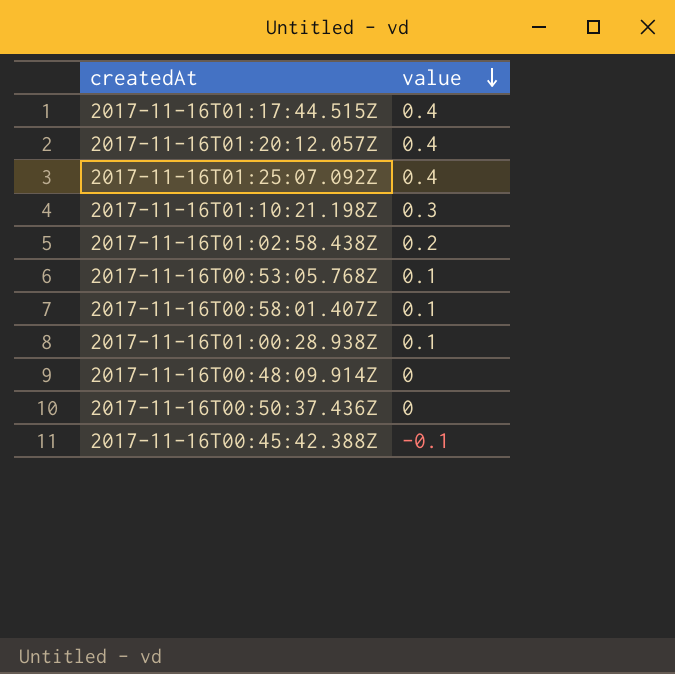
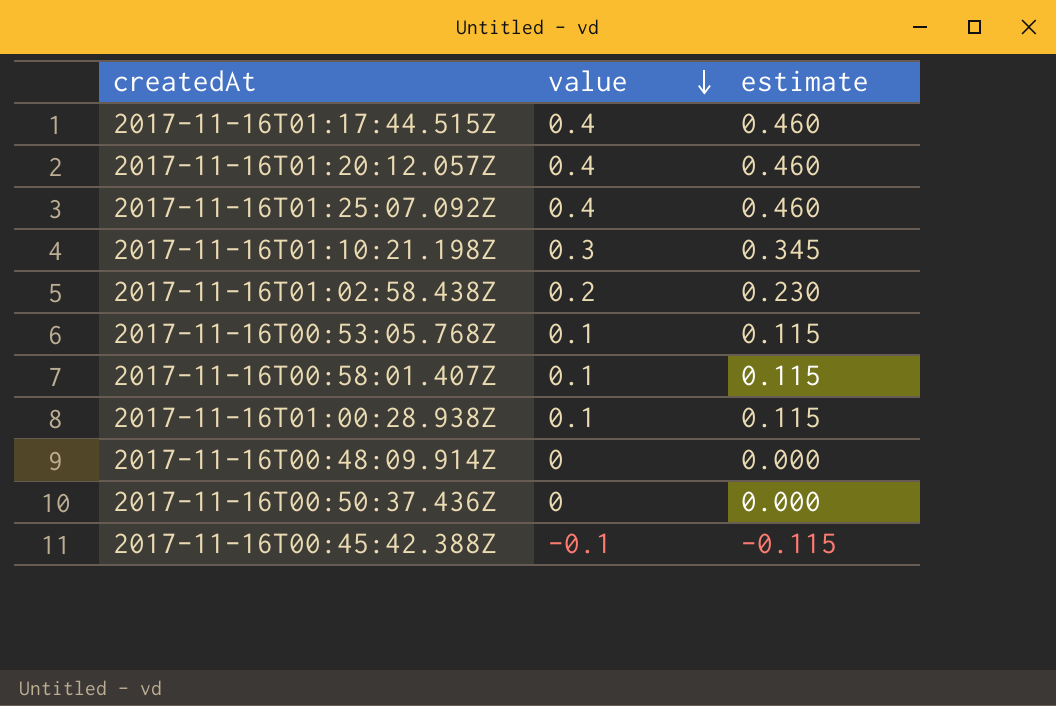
column estimate | formula: none -> [value] * 1.15

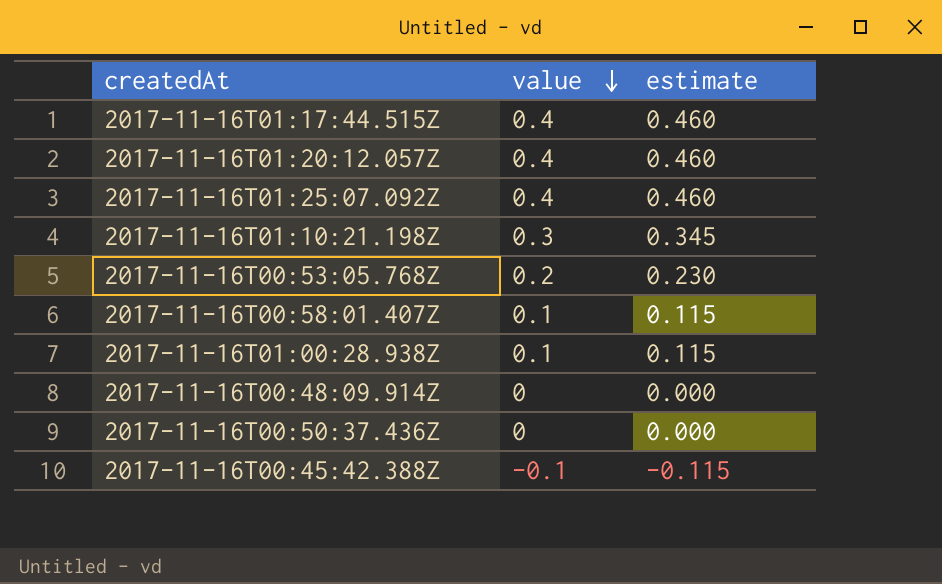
row 2017-11-16T01:02:58.438Z: 0.2 | 0.230 -> none
2017-11-16T00:53:05.768Z | value: 0.1 -> 0.2
2017-11-16T00:53:05.768Z | estimate: 0.115 -> 0.230

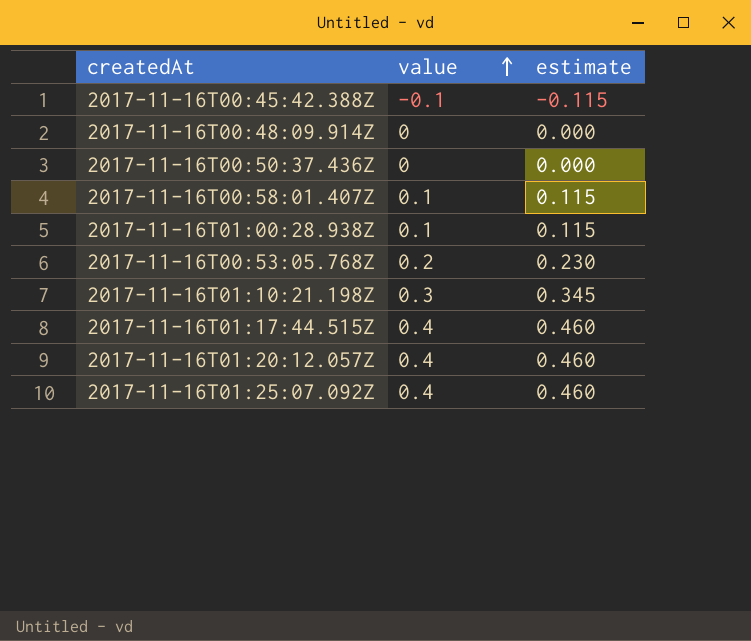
row order: value descending -> value ascending

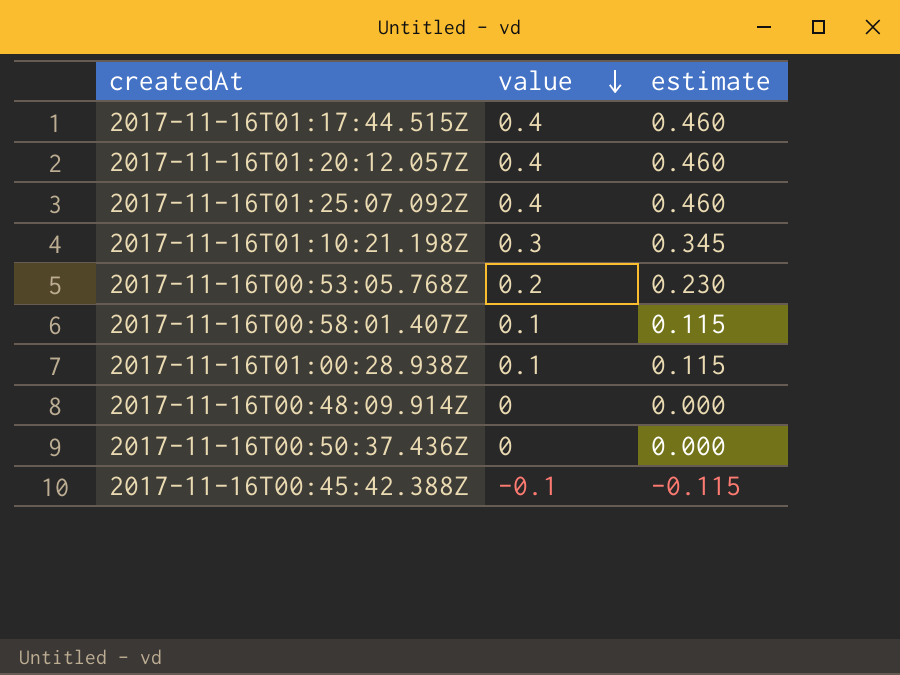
row order: value ascending -> value descending

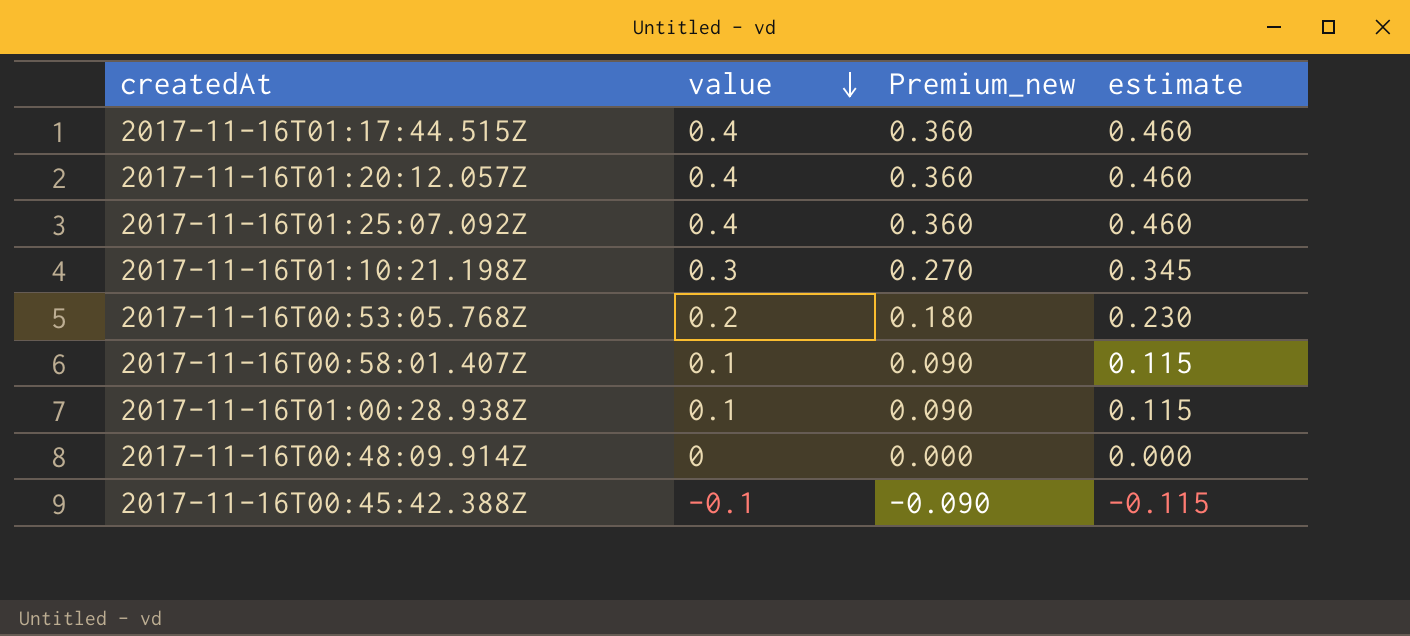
column Premium_new | formula: none -> [value] * 0.9
row 2017-11-16T00:50:37.436Z: 0 | 0.000 -> none

